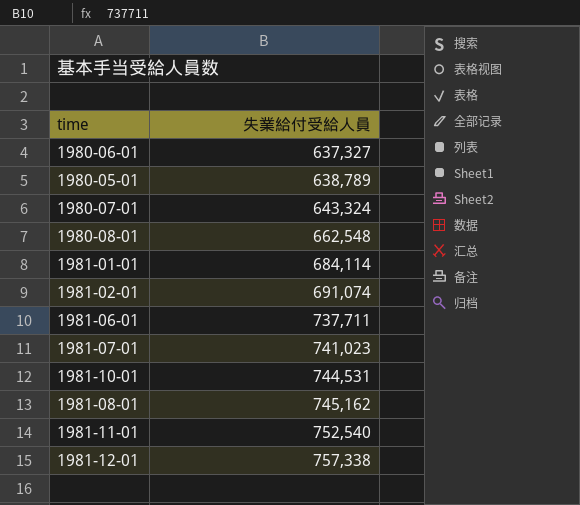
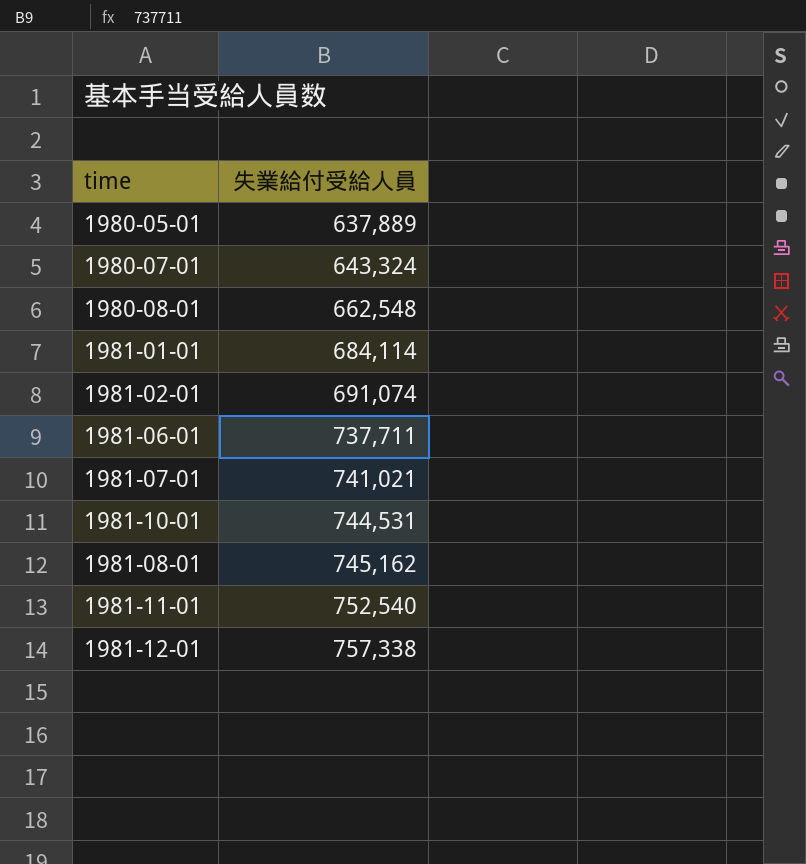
row 1980-06-01: 637,327 -> none
1980-05-01 | 失業給付受給人員: 638,789 -> 637,889
1981-07-01 | 失業給付受給人員: 741,023 -> 741,021

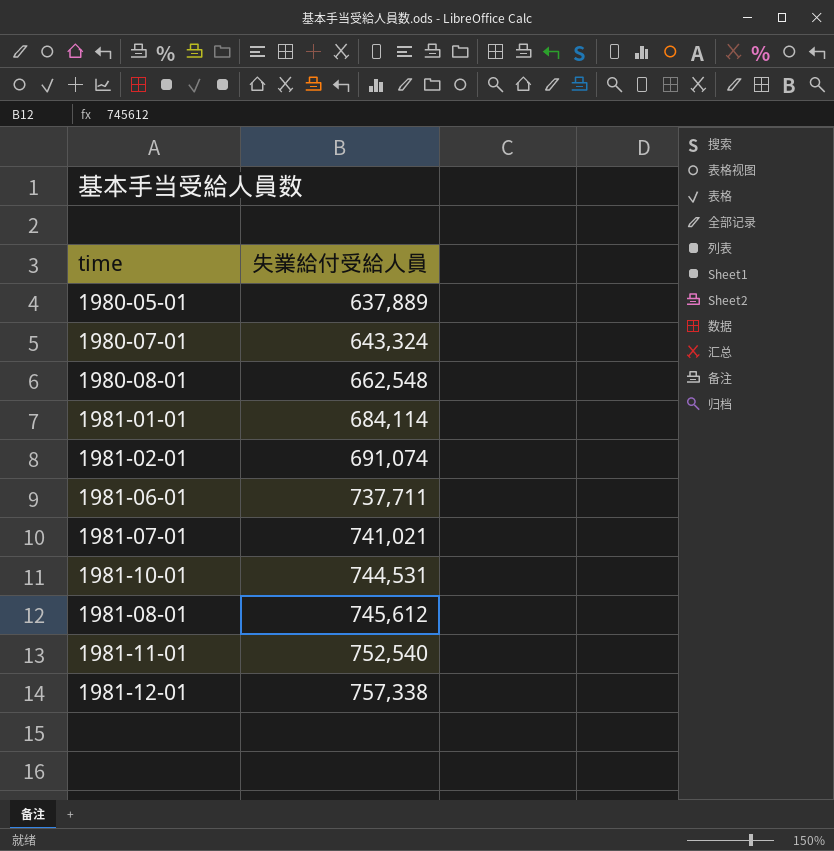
1981-08-01 | 失業給付受給人員: 745,162 -> 745,612

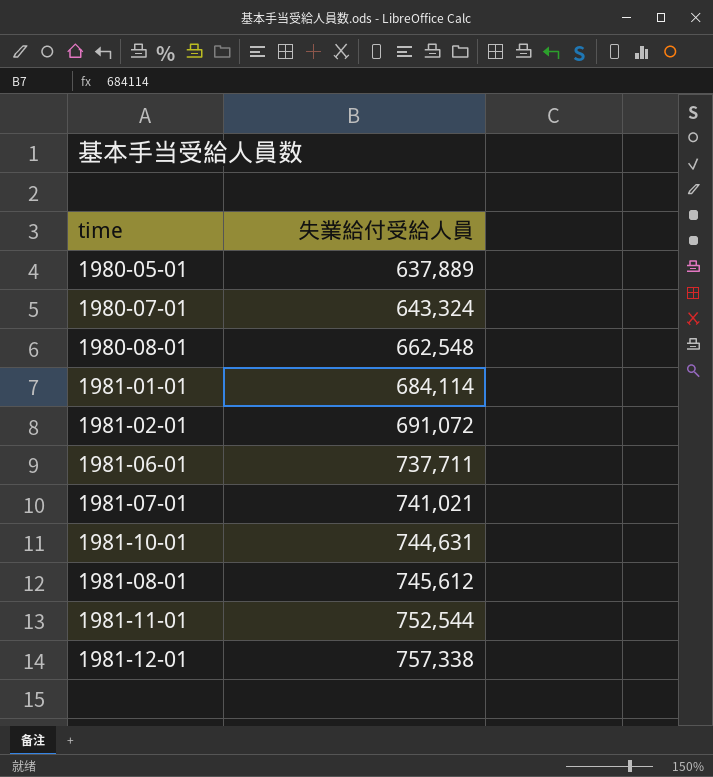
1981-02-01 | 失業給付受給人員: 691,074 -> 691,072
1981-10-01 | 失業給付受給人員: 744,531 -> 744,631
1981-11-01 | 失業給付受給人員: 752,540 -> 752,544

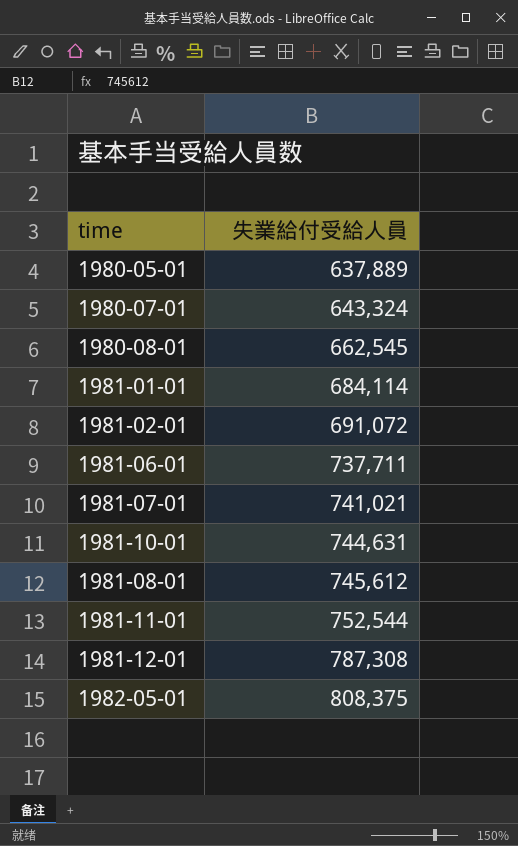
1980-08-01 | 失業給付受給人員: 662,548 -> 662,545
1981-12-01 | 失業給付受給人員: 757,338 -> 787,308
row 1982-05-01: none -> 808,375

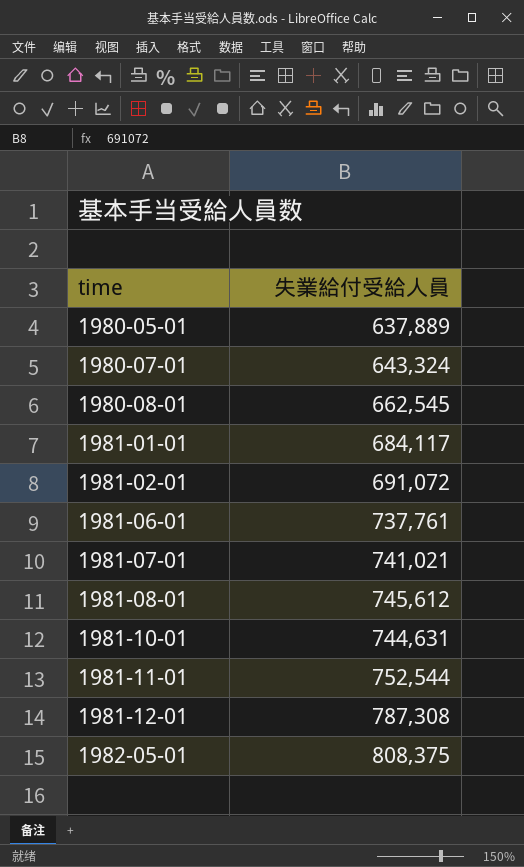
row order: 失業給付受給人員 ascending -> time ascending
1981-01-01 | 失業給付受給人員: 684,114 -> 684,117
1981-06-01 | 失業給付受給人員: 737,711 -> 737,761

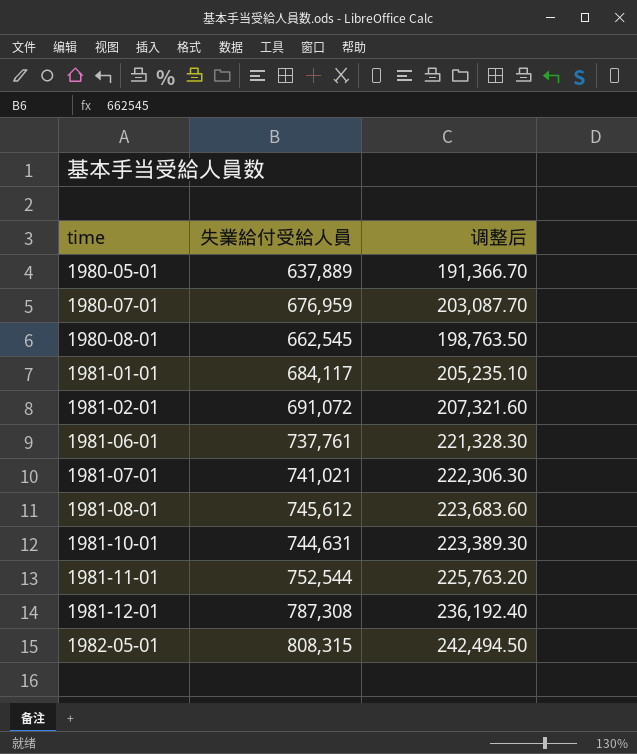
column 调整后 | formula: none -> [失業給付受給人員] * 0.3
1980-07-01 | 失業給付受給人員: 643,324 -> 676,959
1982-05-01 | 失業給付受給人員: 808,375 -> 808,315

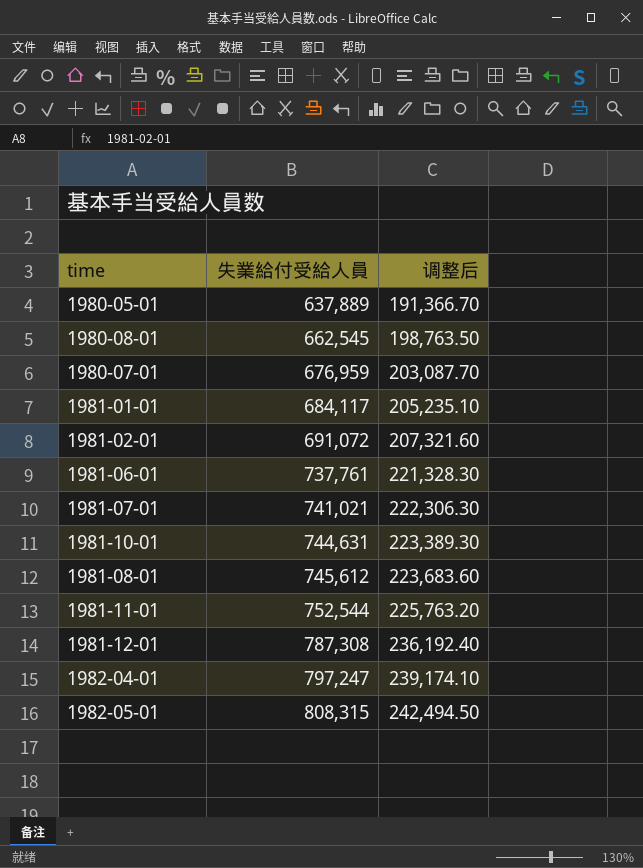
row order: time ascending -> 失業給付受給人員 ascending
row 1982-04-01: none -> 797,247 | 239,174.10

